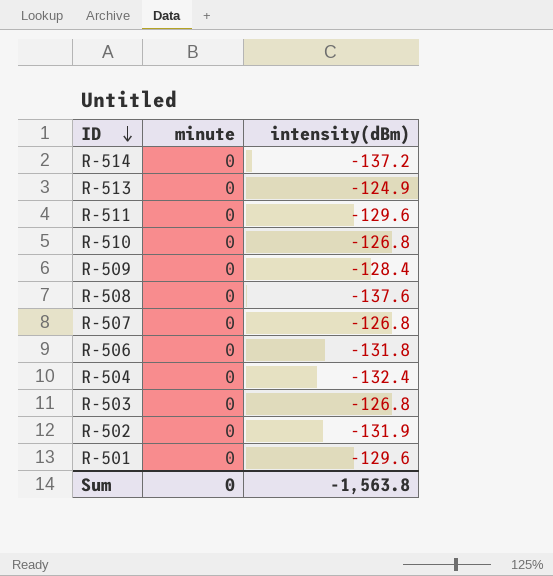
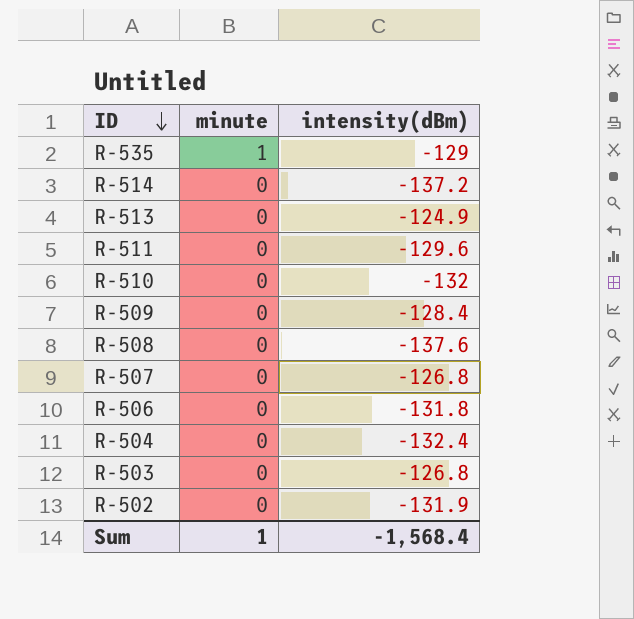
row R-501: 0 | -129.6 -> none
row R-535: none -> 1 | -129
R-510 | intensity(dBm): -126.8 -> -132
Sum | minute: 0 -> 1
Sum | intensity(dBm): -1,563.8 -> -1,568.4

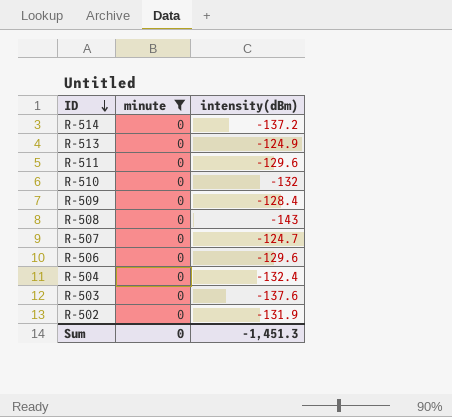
filter: none -> minute = 0
R-508 | intensity(dBm): -137.6 -> -143
R-507 | intensity(dBm): -126.8 -> -124.7
R-506 | intensity(dBm): -131.8 -> -129.6
R-503 | intensity(dBm): -126.8 -> -137.6
Sum | minute: 1 -> 0
Sum | intensity(dBm): -1,568.4 -> -1,451.3

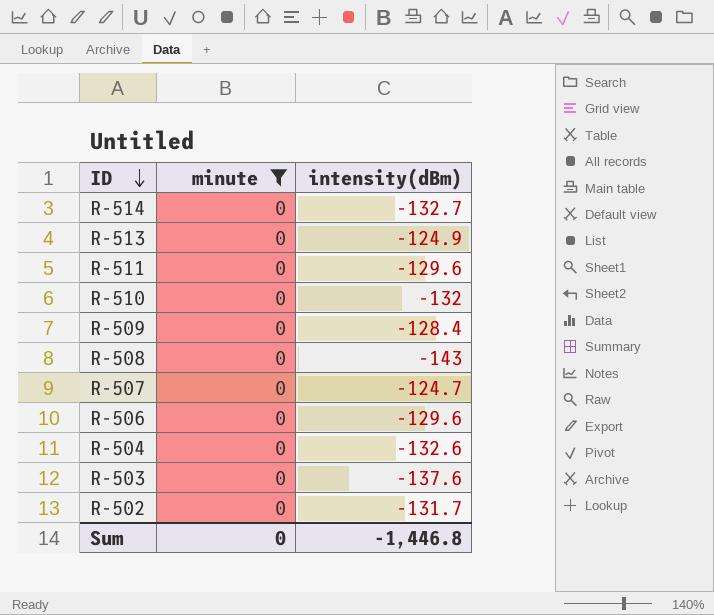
R-514 | intensity(dBm): -137.2 -> -132.7
R-504 | intensity(dBm): -132.4 -> -132.6
R-502 | intensity(dBm): -131.9 -> -131.7
Sum | intensity(dBm): -1,451.3 -> -1,446.8

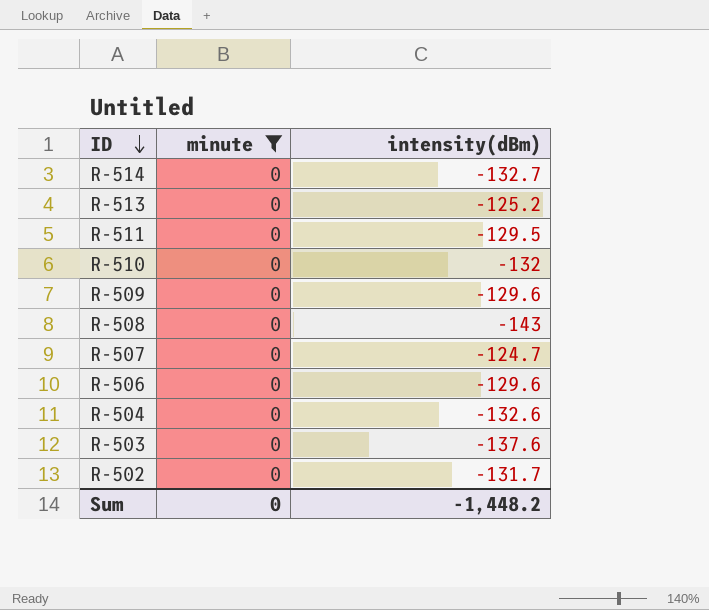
R-513 | intensity(dBm): -124.9 -> -125.2
R-511 | intensity(dBm): -129.6 -> -129.5
R-509 | intensity(dBm): -128.4 -> -129.6
Sum | intensity(dBm): -1,446.8 -> -1,448.2

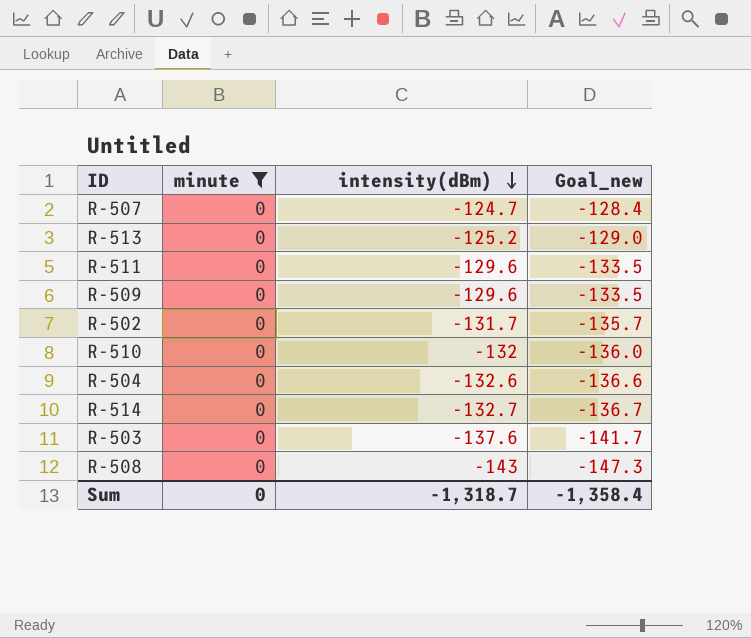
row order: ID descending -> intensity(dBm) descending
column Goal_new | formula: none -> [intensity(dBm)] * 1.03
row R-506: 0 | -129.6 -> none
R-511 | intensity(dBm): -129.5 -> -129.6
Sum | intensity(dBm): -1,448.2 -> -1,318.7

